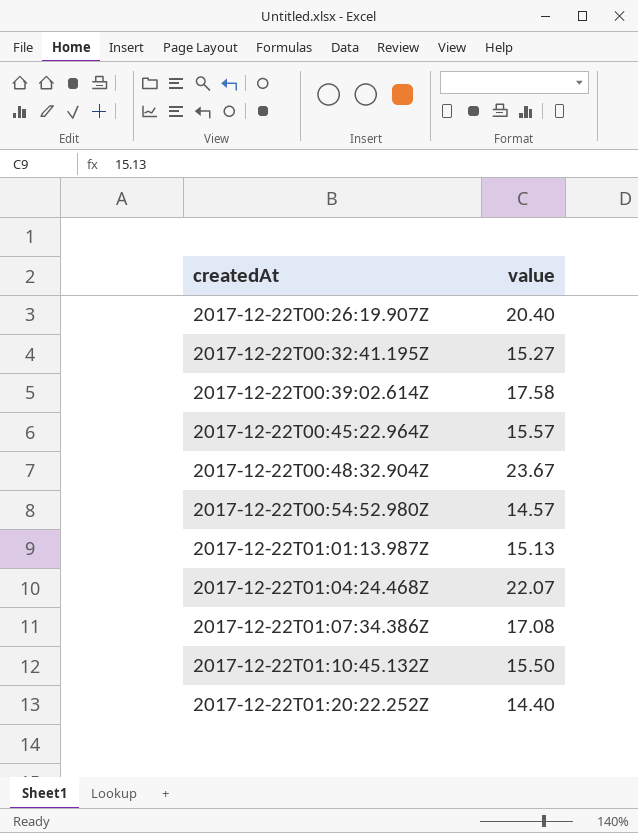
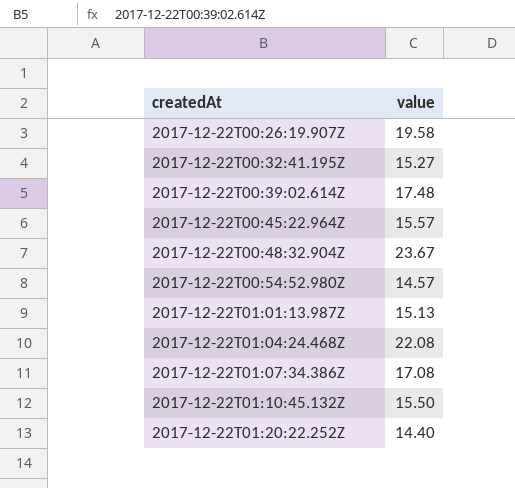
2017-12-22T00:26:19.907Z | value: 20.40 -> 19.58
2017-12-22T00:39:02.614Z | value: 17.58 -> 17.48
2017-12-22T01:04:24.468Z | value: 22.07 -> 22.08

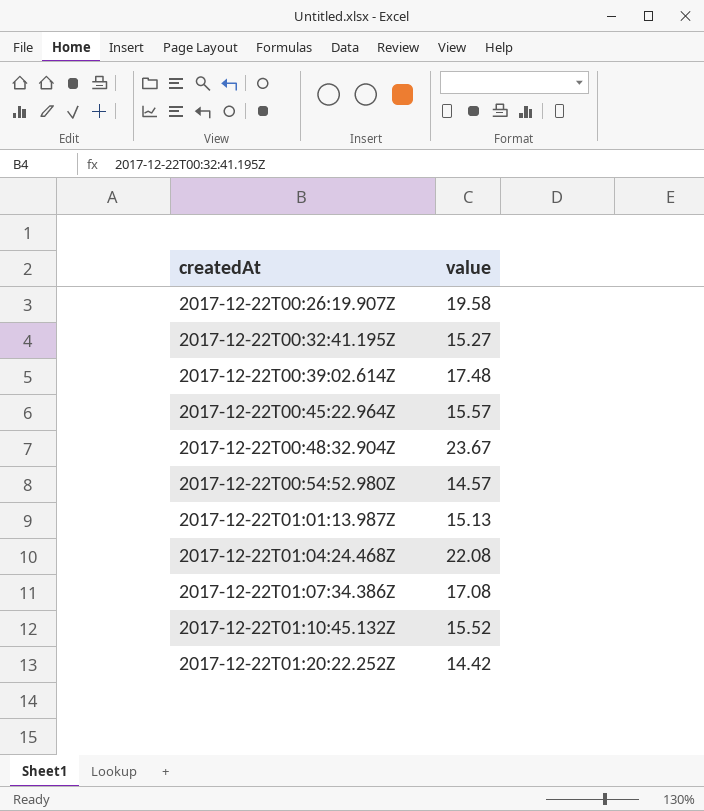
2017-12-22T01:10:45.132Z | value: 15.50 -> 15.52
2017-12-22T01:20:22.252Z | value: 14.40 -> 14.42

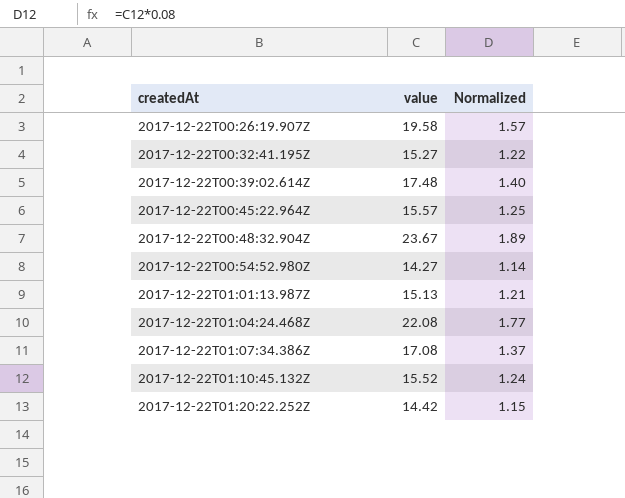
column Normalized | formula: none -> [value] * 0.08
2017-12-22T00:54:52.980Z | value: 14.57 -> 14.27

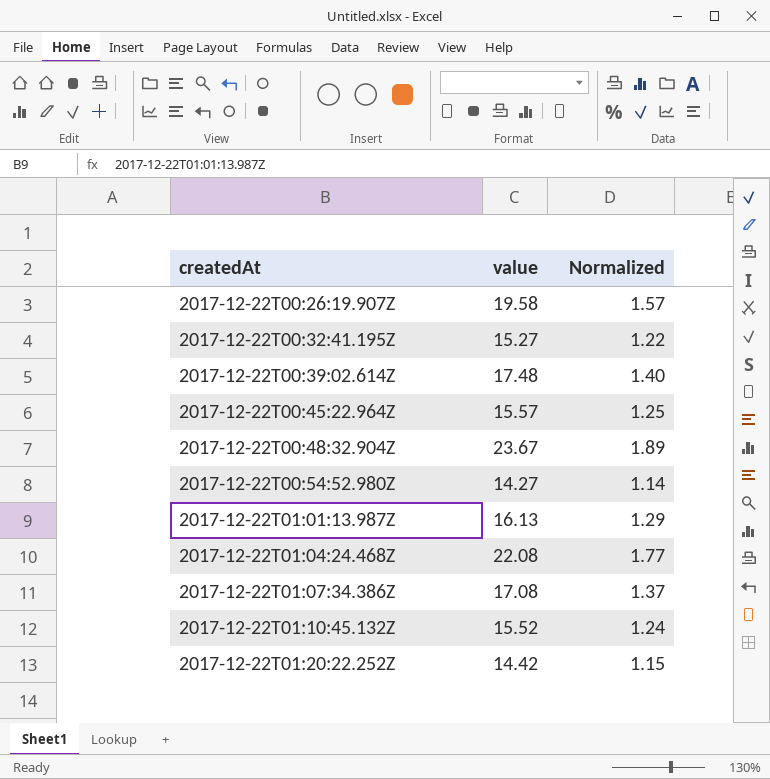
2017-12-22T01:01:13.987Z | value: 15.13 -> 16.13
2017-12-22T01:01:13.987Z | Normalized: 1.21 -> 1.29

